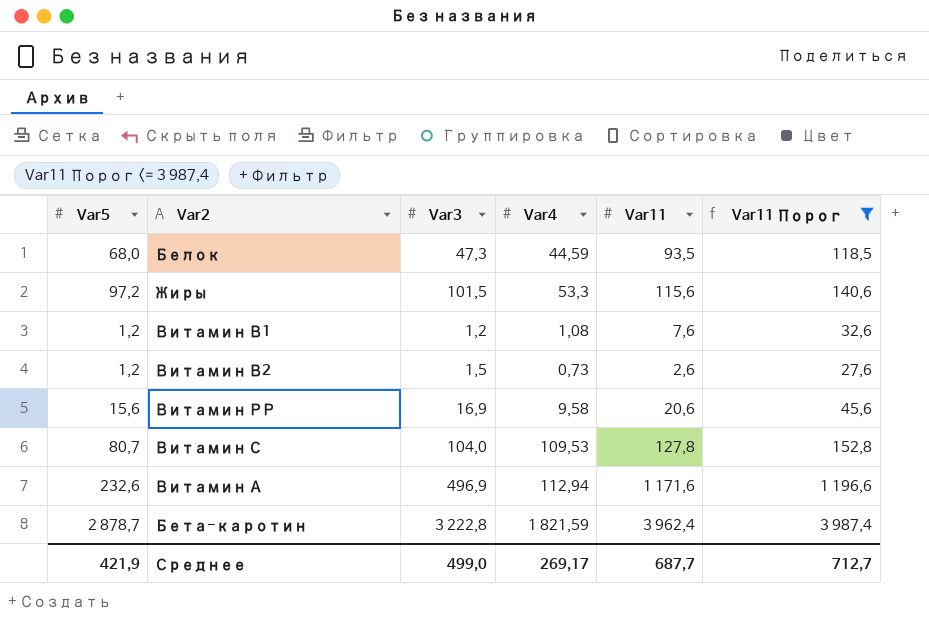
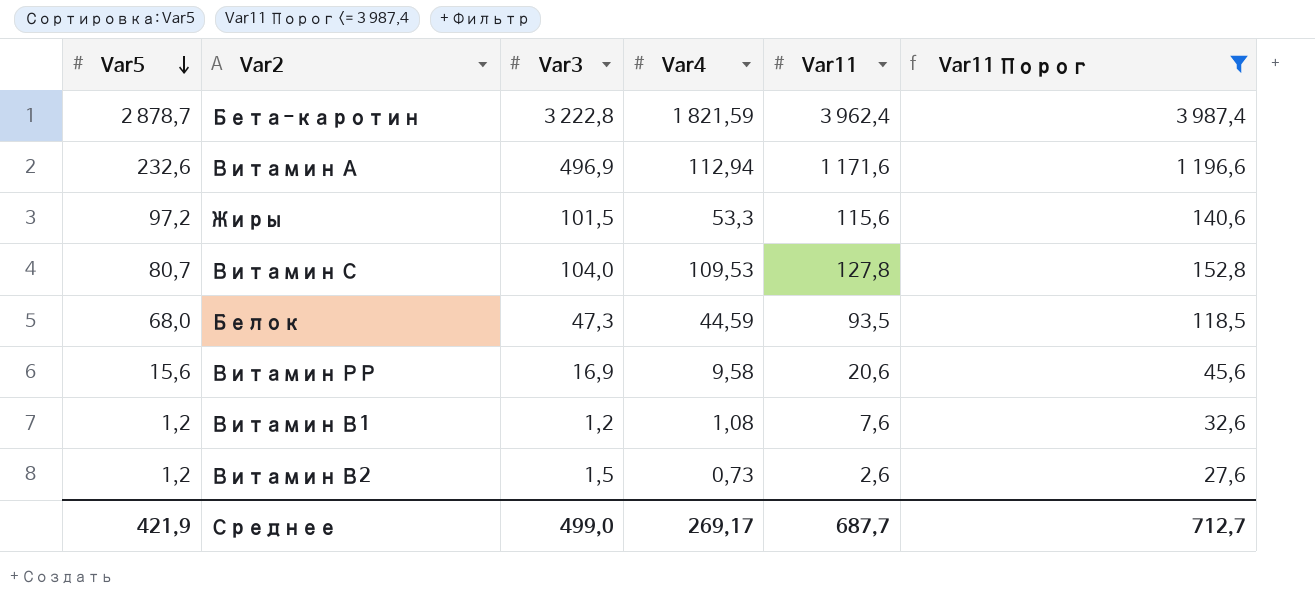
row order: none -> Var5 descending

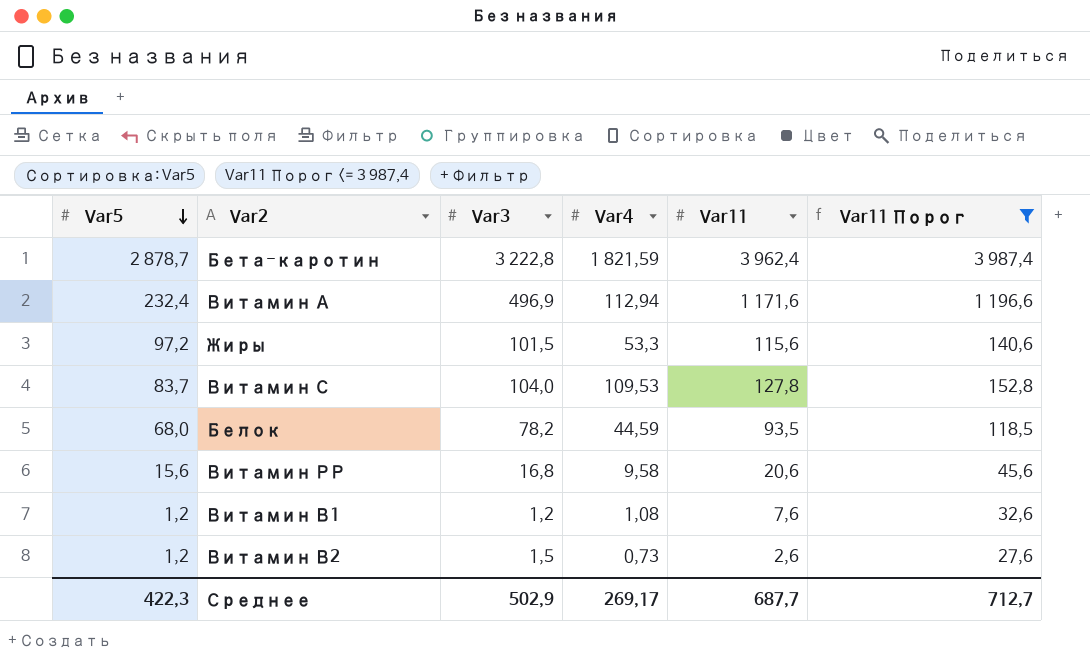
Витамин А | Var5: 232,6 -> 232,4
Витамин С | Var5: 80,7 -> 83,7
Белок | Var3: 47,3 -> 78,2
Витамин РР | Var3: 16,9 -> 16,8
Среднее | Var5: 421,9 -> 422,3
Среднее | Var3: 499,0 -> 502,9

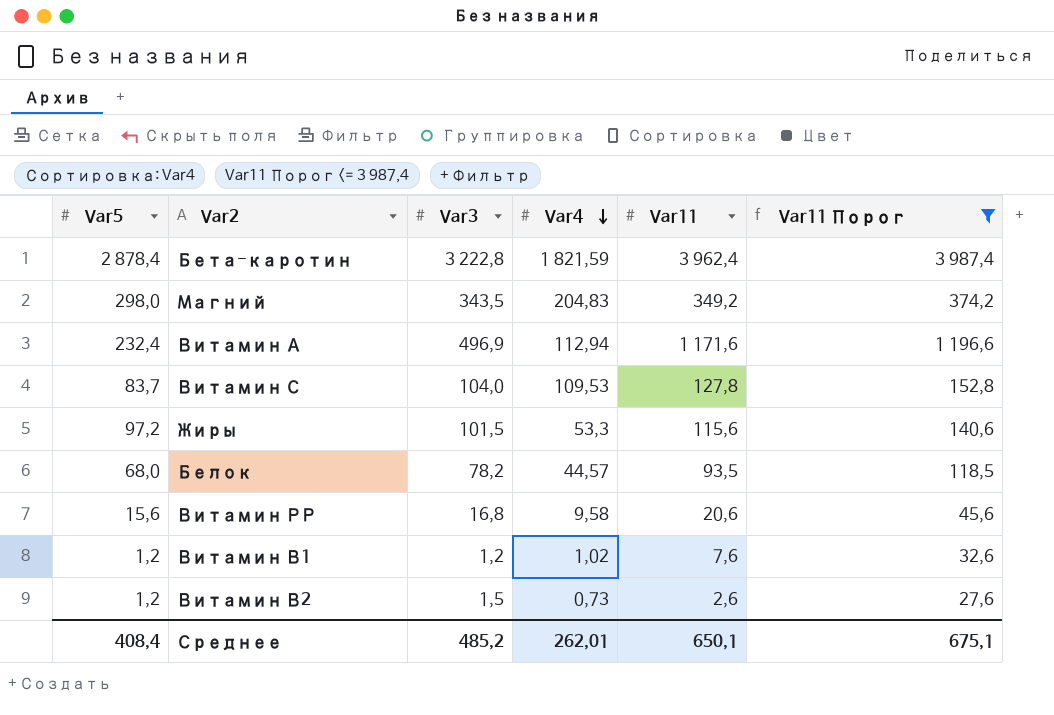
row order: Var5 descending -> Var4 descending
Бета-каротин | Var5: 2 878,7 -> 2 878,4
row Магний: none -> 298,0 | 343,5 | 204,83 | 349,2 | 374,2
Белок | Var4: 44,59 -> 44,57
Витамин В1 | Var4: 1,08 -> 1,02
Среднее | Var5: 422,3 -> 408,4
Среднее | Var3: 502,9 -> 485,2
Среднее | Var4: 269,17 -> 262,01
Среднее | Var11: 687,7 -> 650,1
Среднее | Var11 Порог: 712,7 -> 675,1

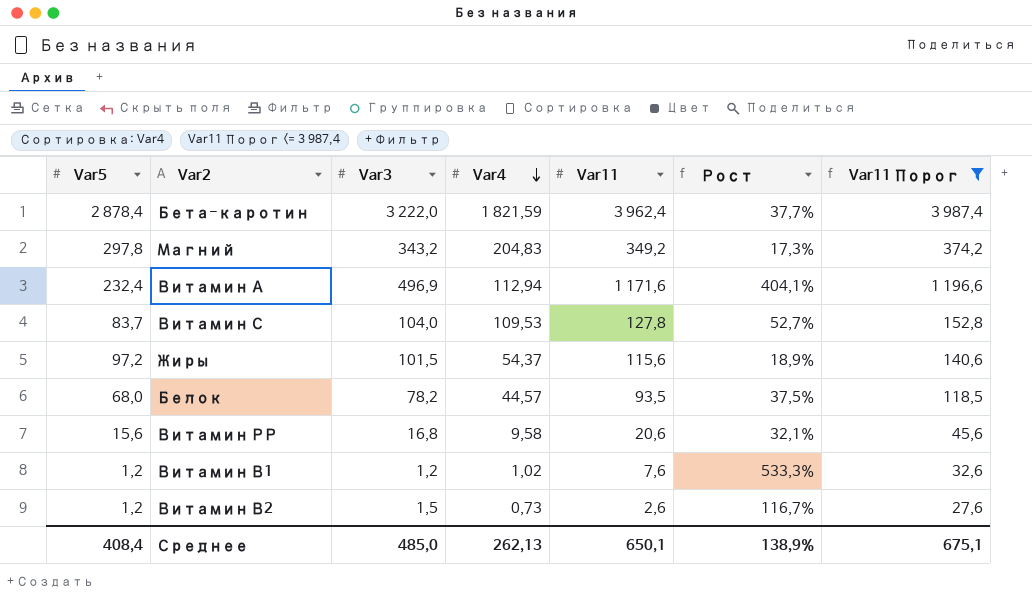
column Рост | formula: none -> ([Var11] - [Var5]) / [Var5]
Бета-каротин | Var3: 3 222,8 -> 3 222,0
Магний | Var5: 298,0 -> 297,8
Магний | Var3: 343,5 -> 343,2
Жиры | Var4: 53,3 -> 54,37
Среднее | Var3: 485,2 -> 485,0
Среднее | Var4: 262,01 -> 262,13

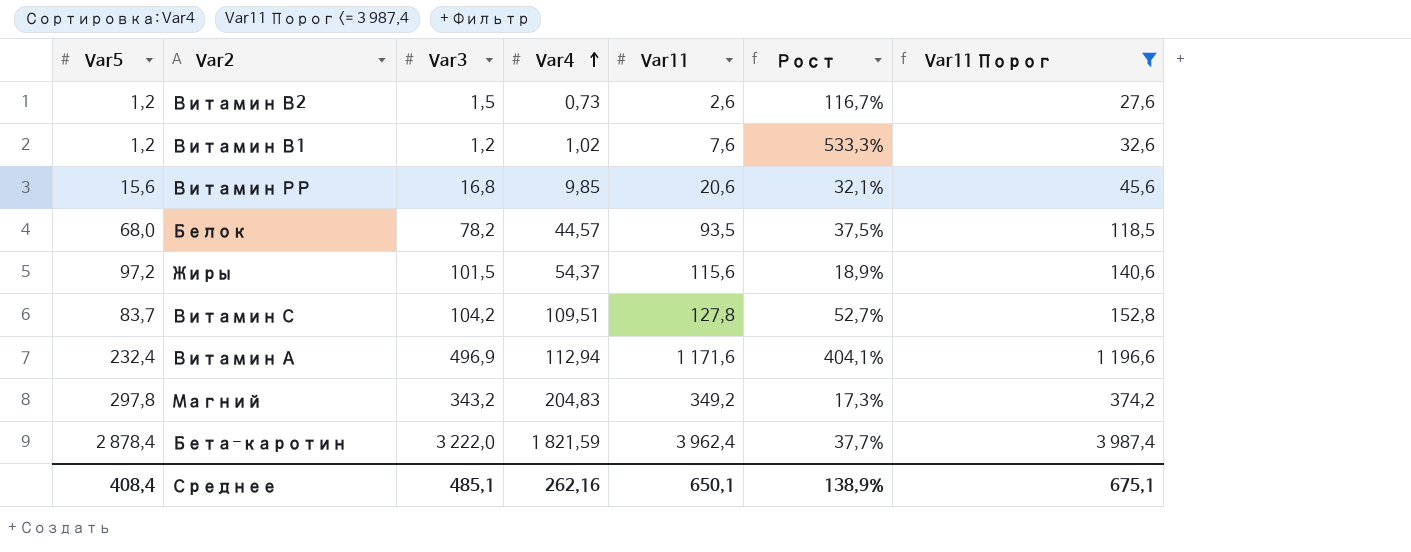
row order: Var4 descending -> Var4 ascending
Витамин РР | Var4: 9,58 -> 9,85
Витамин С | Var3: 104,0 -> 104,2
Витамин С | Var4: 109,53 -> 109,51
Среднее | Var3: 485,0 -> 485,1
Среднее | Var4: 262,13 -> 262,16

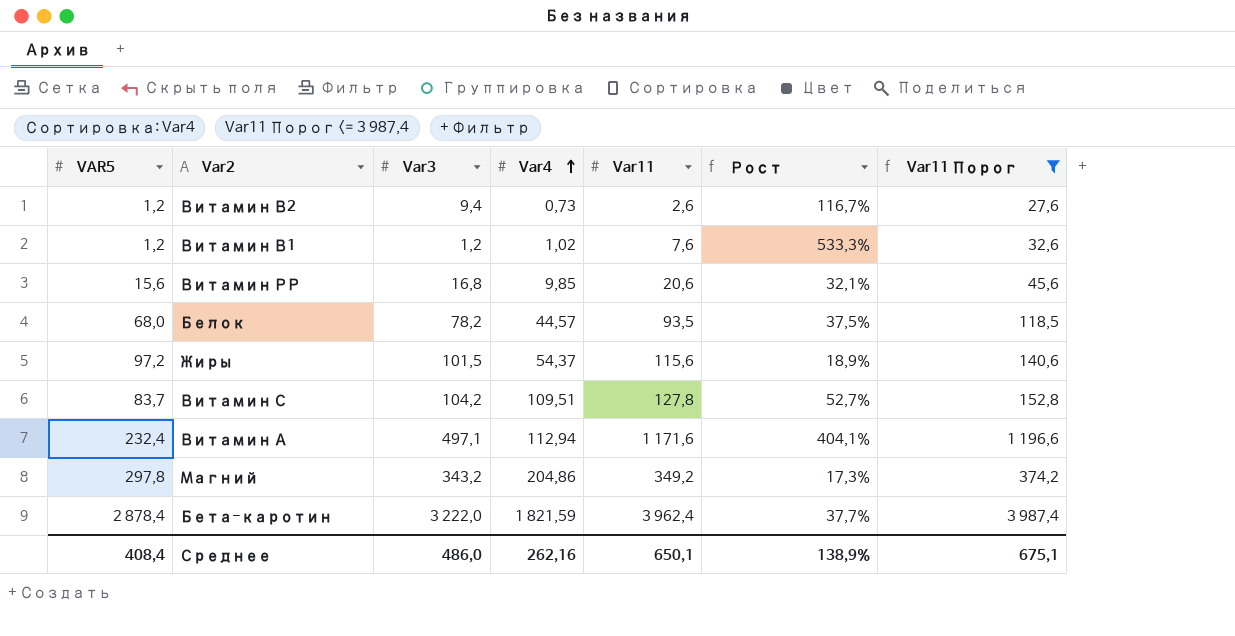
column name: Var5 -> VAR5
Витамин В2 | Var3: 1,5 -> 9,4
Витамин А | Var3: 496,9 -> 497,1
Магний | Var4: 204,83 -> 204,86
Среднее | Var3: 485,1 -> 486,0

